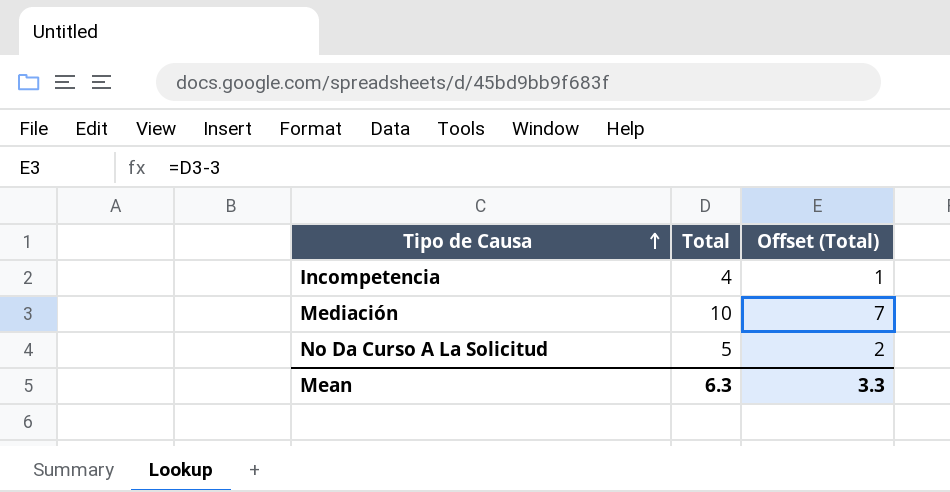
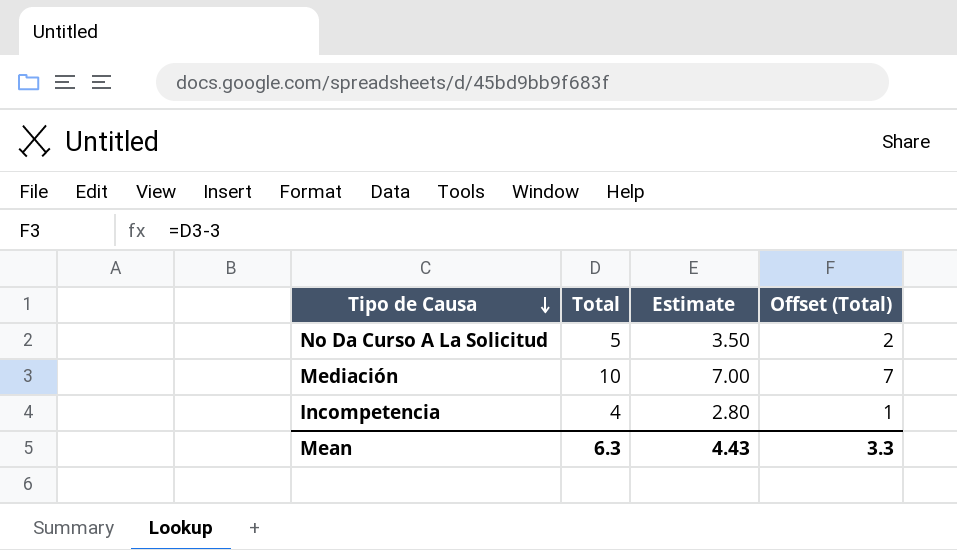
row order: Tipo de Causa ascending -> Tipo de Causa descending
column Estimate | formula: none -> [Total] * 0.7

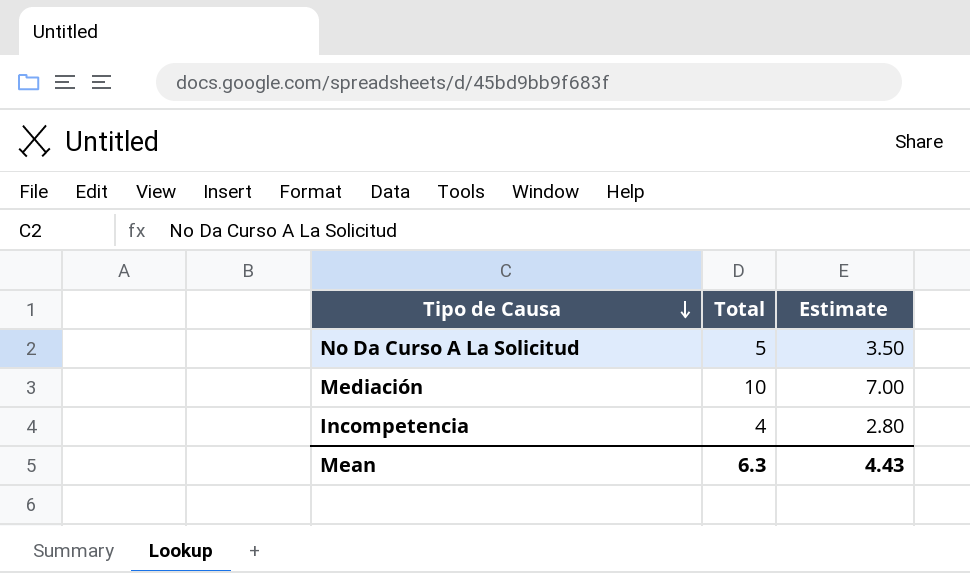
column Offset (Total) | formula: [Total] - 3 -> none

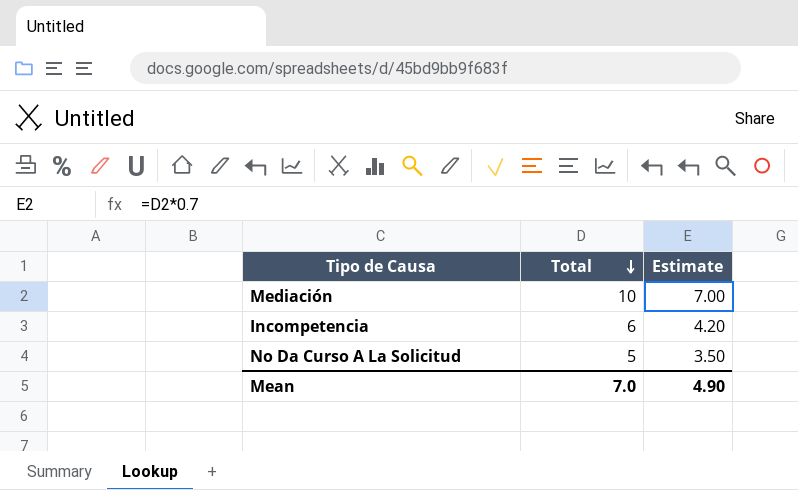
row order: Tipo de Causa descending -> Total descending
Incompetencia | Total: 4 -> 6
Incompetencia | Estimate: 2.80 -> 4.20
Mean | Total: 6.3 -> 7.0
Mean | Estimate: 4.43 -> 4.90

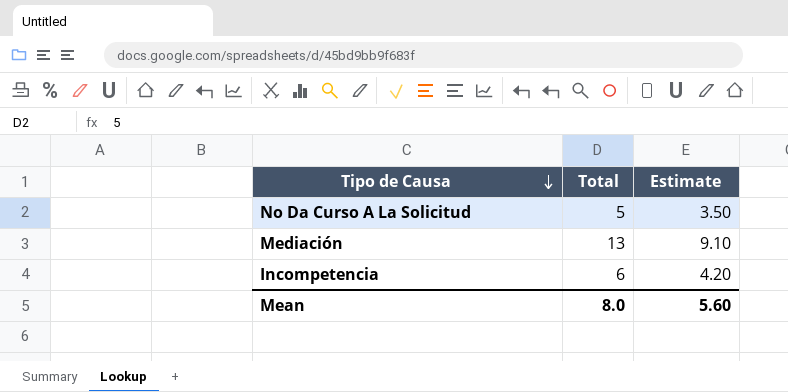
row order: Total descending -> Tipo de Causa descending
Mediación | Total: 10 -> 13
Mediación | Estimate: 7.00 -> 9.10
Mean | Total: 7.0 -> 8.0
Mean | Estimate: 4.90 -> 5.60

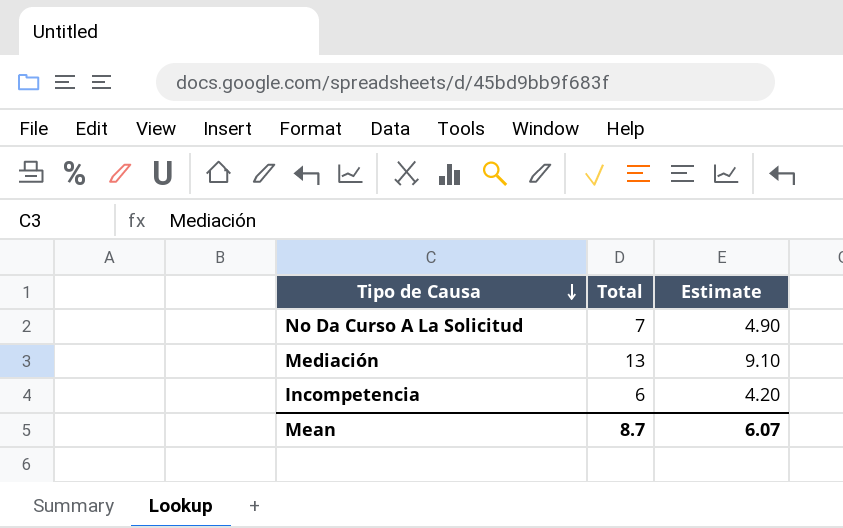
No Da Curso A La Solicitud | Total: 5 -> 7
No Da Curso A La Solicitud | Estimate: 3.50 -> 4.90
Mean | Total: 8.0 -> 8.7
Mean | Estimate: 5.60 -> 6.07

